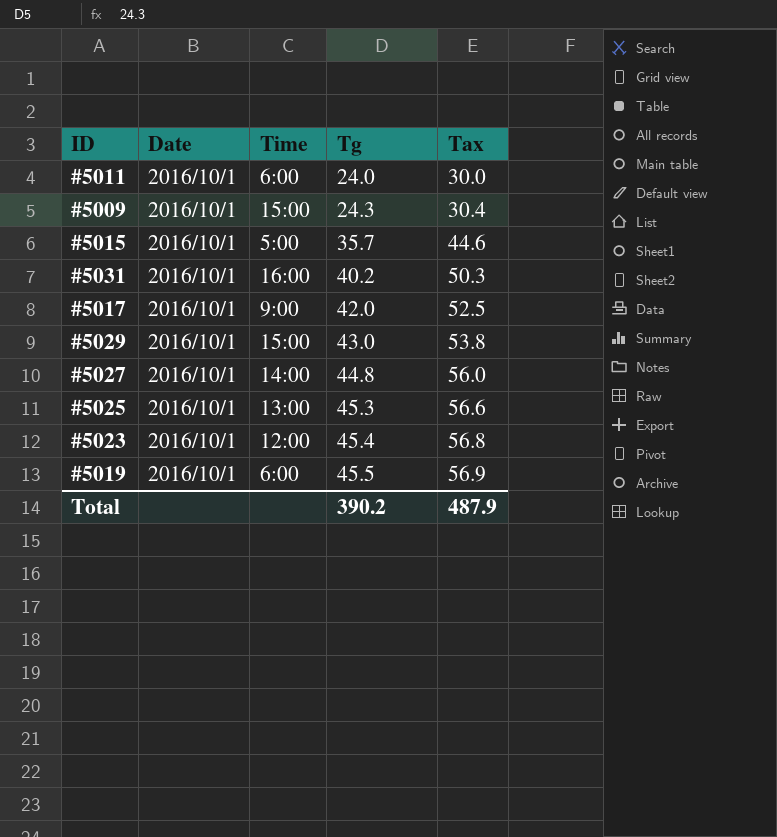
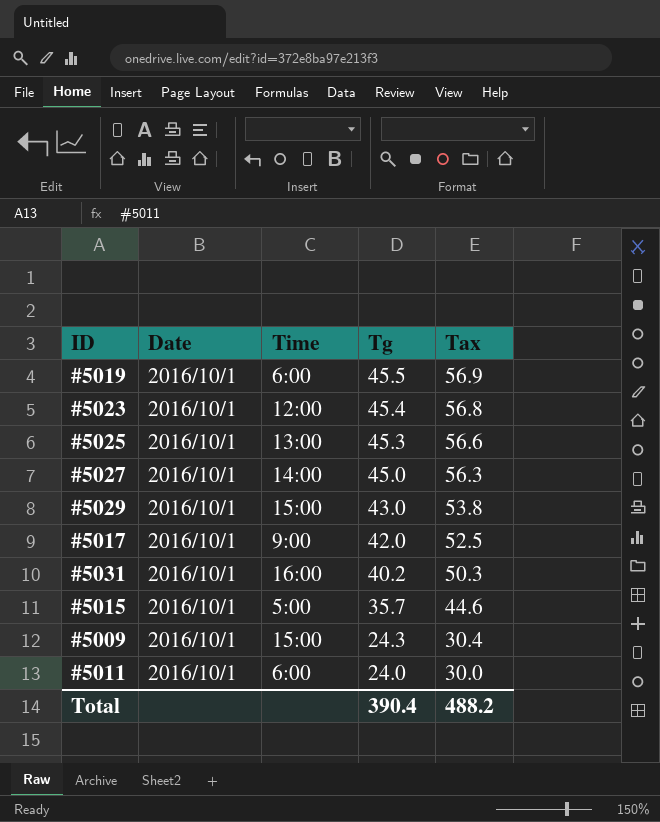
row order: Tg ascending -> Tg descending
#5027 | Tg: 44.8 -> 45.0
#5027 | Tax: 56.0 -> 56.3
Total | Tg: 390.2 -> 390.4
Total | Tax: 487.9 -> 488.2

